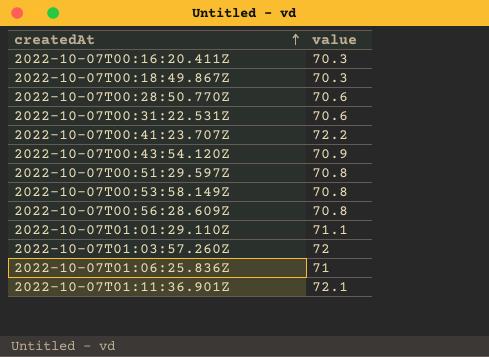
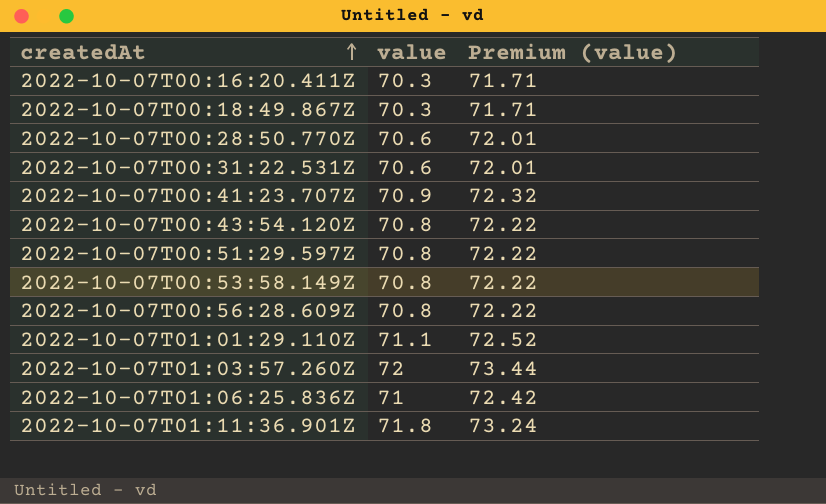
column Premium (value) | formula: none -> [value] * 1.02
2022-10-07T00:41:23.707Z | value: 72.2 -> 70.9
2022-10-07T00:43:54.120Z | value: 70.9 -> 70.8
2022-10-07T01:11:36.901Z | value: 72.1 -> 71.8

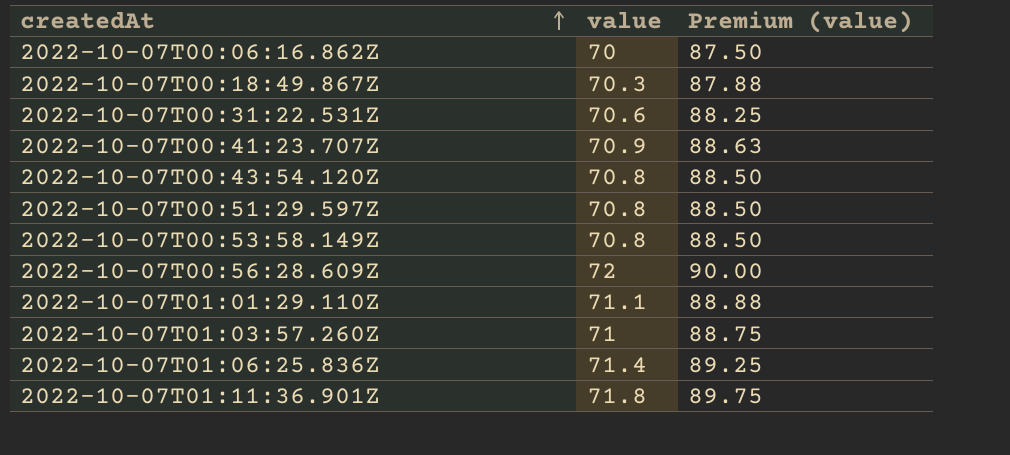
column Premium (value) | formula: [value] * 1.02 -> [value] * 1.25
row 2022-10-07T00:16:20.411Z: 70.3 | 71.71 -> none
row 2022-10-07T00:28:50.770Z: 70.6 | 72.01 -> none
row 2022-10-07T00:06:16.862Z: none -> 70 | 87.50
2022-10-07T00:56:28.609Z | value: 70.8 -> 72
2022-10-07T01:03:57.260Z | value: 72 -> 71
2022-10-07T01:06:25.836Z | value: 71 -> 71.4

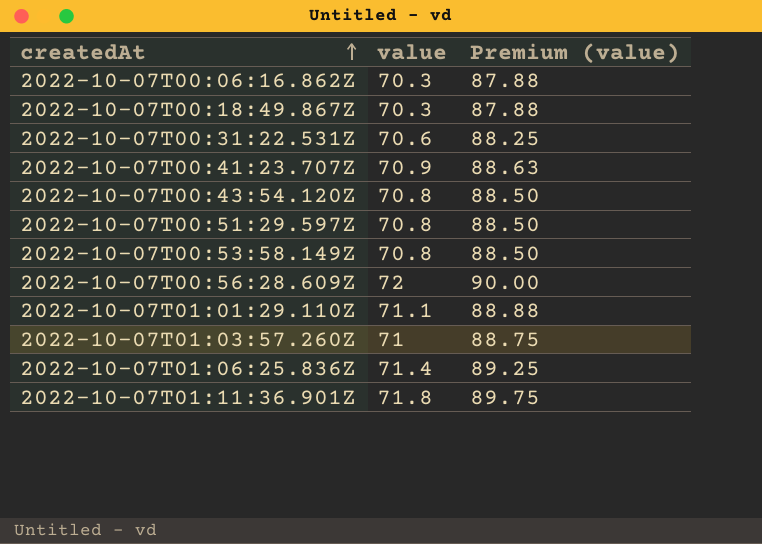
2022-10-07T00:06:16.862Z | value: 70 -> 70.3
2022-10-07T00:06:16.862Z | Premium (value): 87.50 -> 87.88

